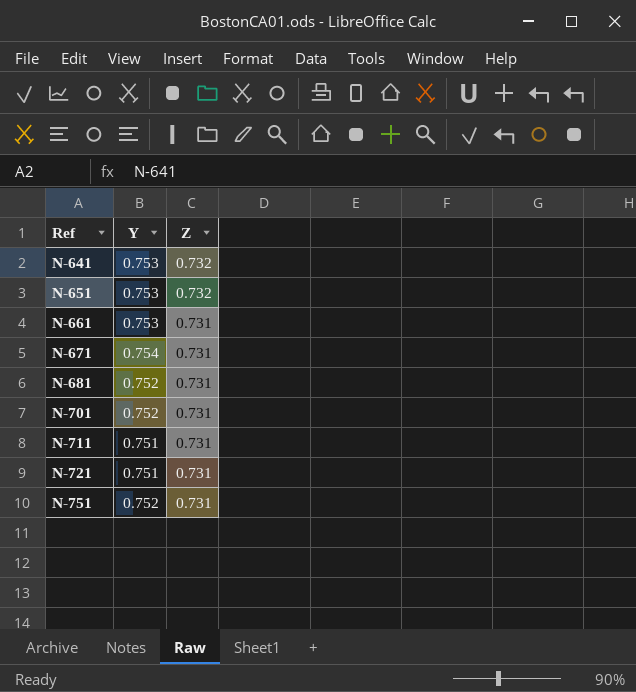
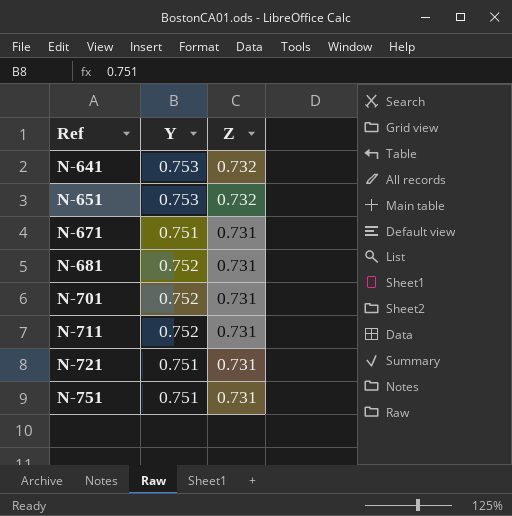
row N-661: 0.753 | 0.731 -> none
N-671 | Y: 0.754 -> 0.751
N-711 | Y: 0.751 -> 0.752
N-751 | Y: 0.752 -> 0.751

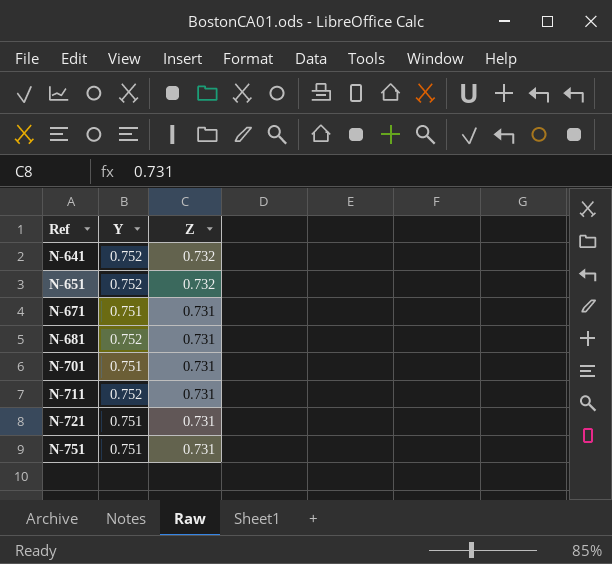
N-641 | Y: 0.753 -> 0.752
N-651 | Y: 0.753 -> 0.752
N-701 | Y: 0.752 -> 0.751

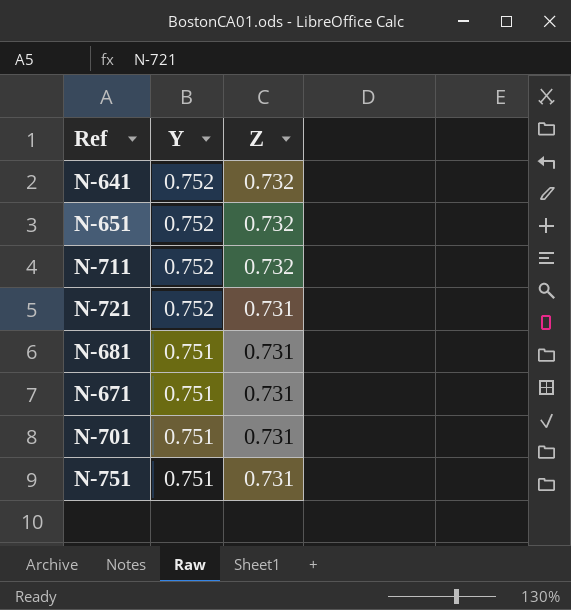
row order: Ref ascending -> Y descending
N-711 | Z: 0.731 -> 0.732
N-721 | Y: 0.751 -> 0.752
N-681 | Y: 0.752 -> 0.751

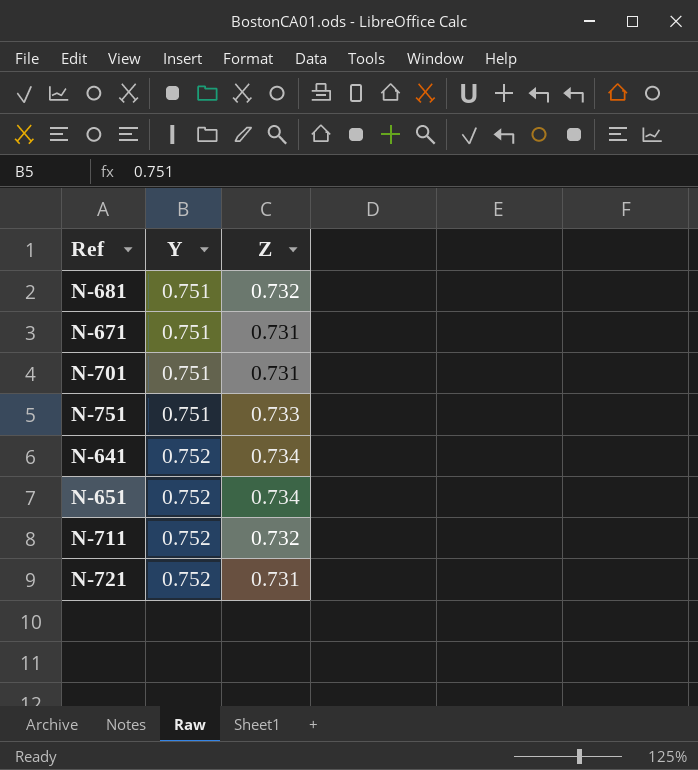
row order: Y descending -> Y ascending
N-681 | Z: 0.731 -> 0.732
N-751 | Z: 0.731 -> 0.733
N-641 | Z: 0.732 -> 0.734
N-651 | Z: 0.732 -> 0.734

